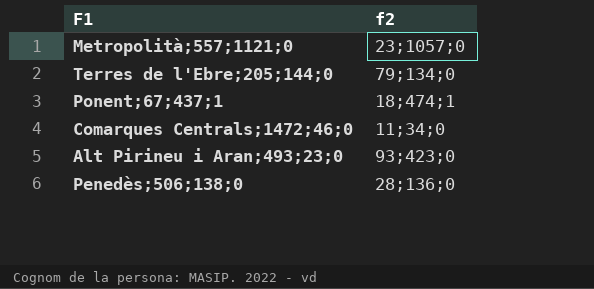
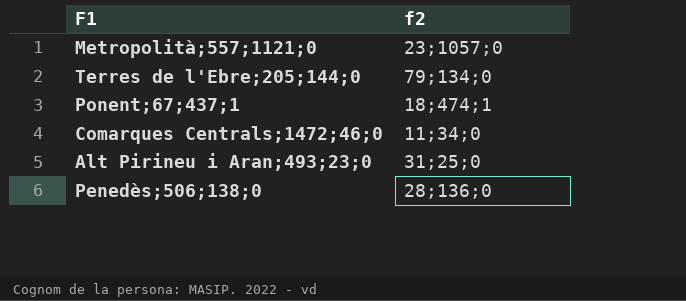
Alt Pirineu i Aran;493;23;0 | f2: 93;423;0 -> 31;25;0

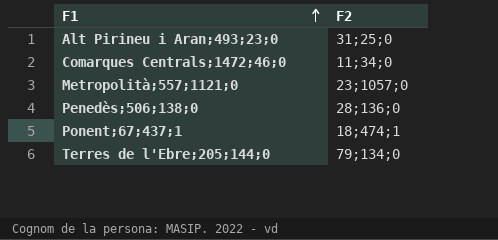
row order: none -> F1 ascending
column name: f2 -> F2

